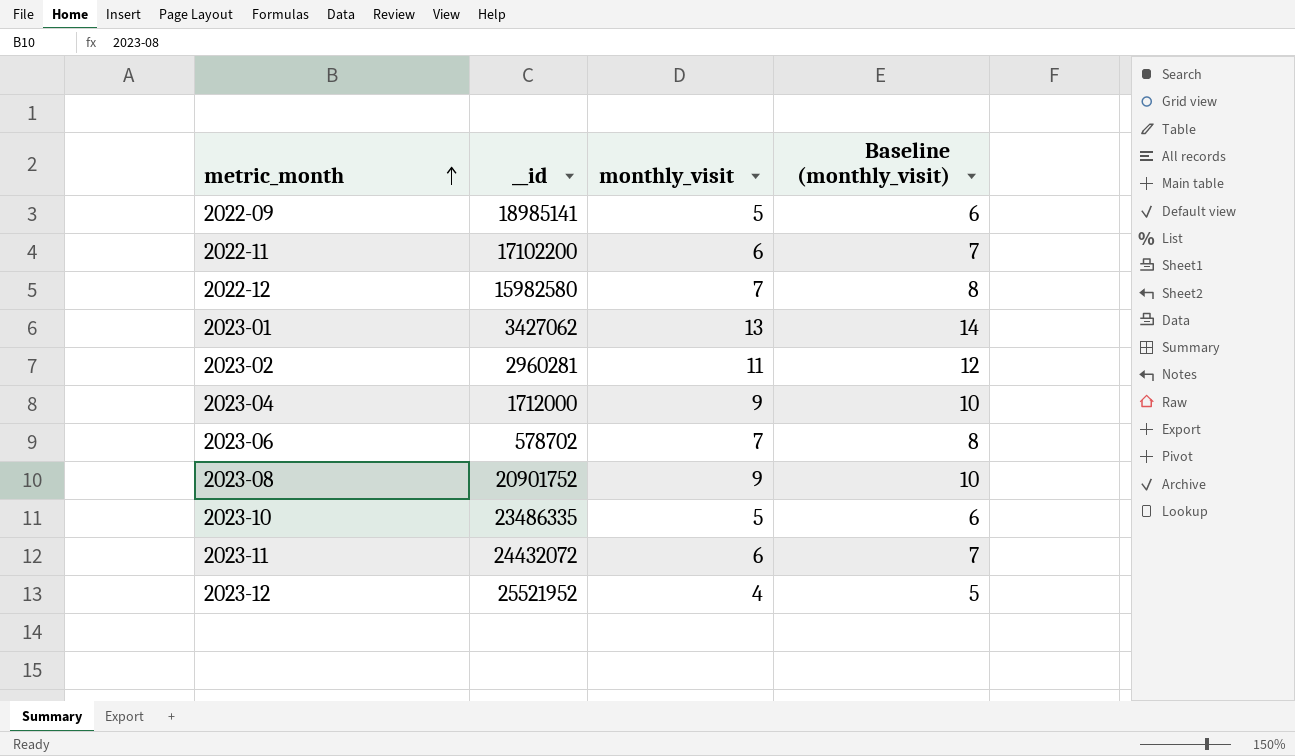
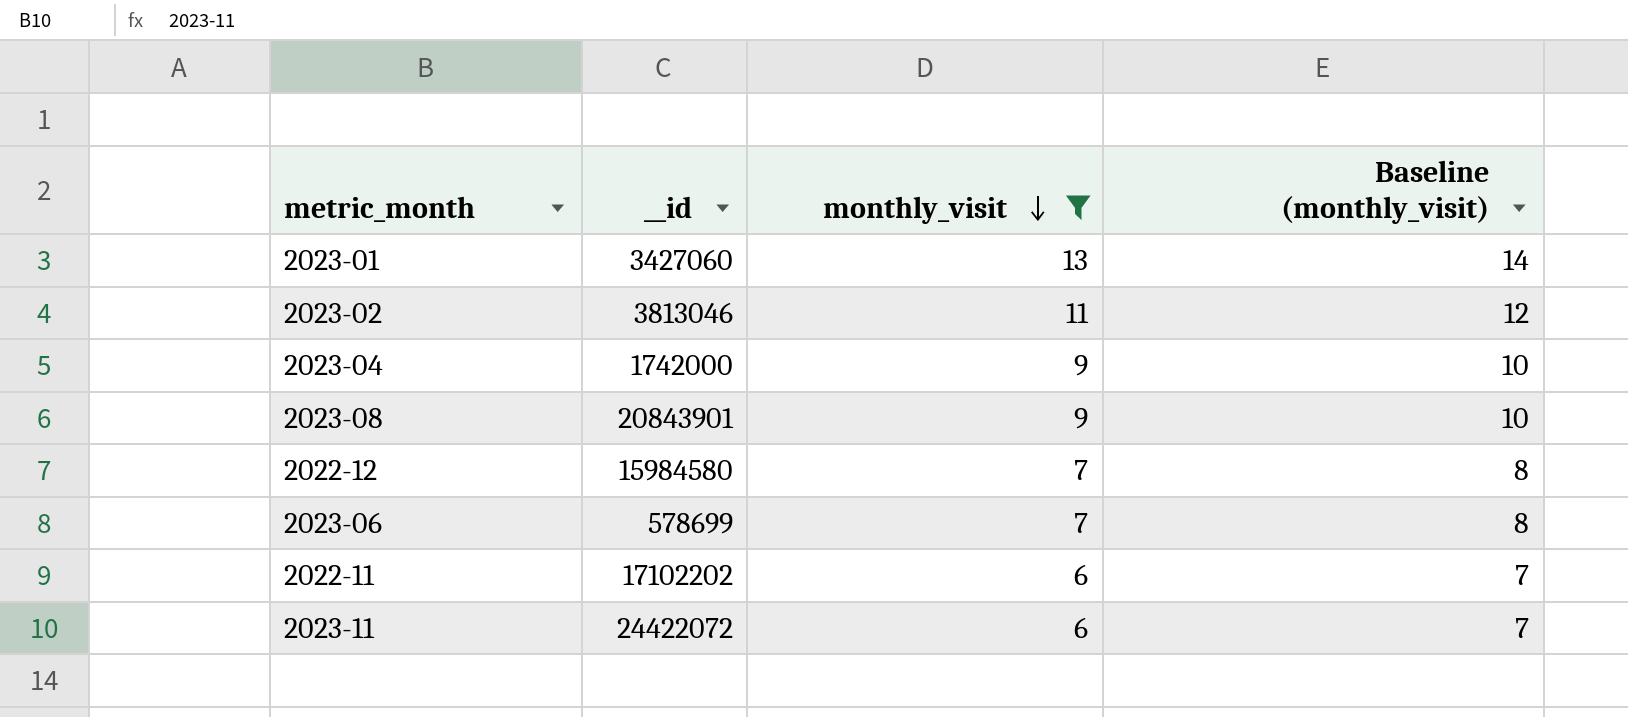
filter: none -> monthly_visit >= 6
row order: metric_month ascending -> monthly_visit descending
2023-01 | __id: 3427062 -> 3427060
2023-02 | __id: 2960281 -> 3813046
2023-04 | __id: 1712000 -> 1742000
2023-08 | __id: 20901752 -> 20843901
2022-12 | __id: 15982580 -> 15984580
2023-06 | __id: 578702 -> 578699
2022-11 | __id: 17102200 -> 17102202
2023-11 | __id: 24432072 -> 24422072

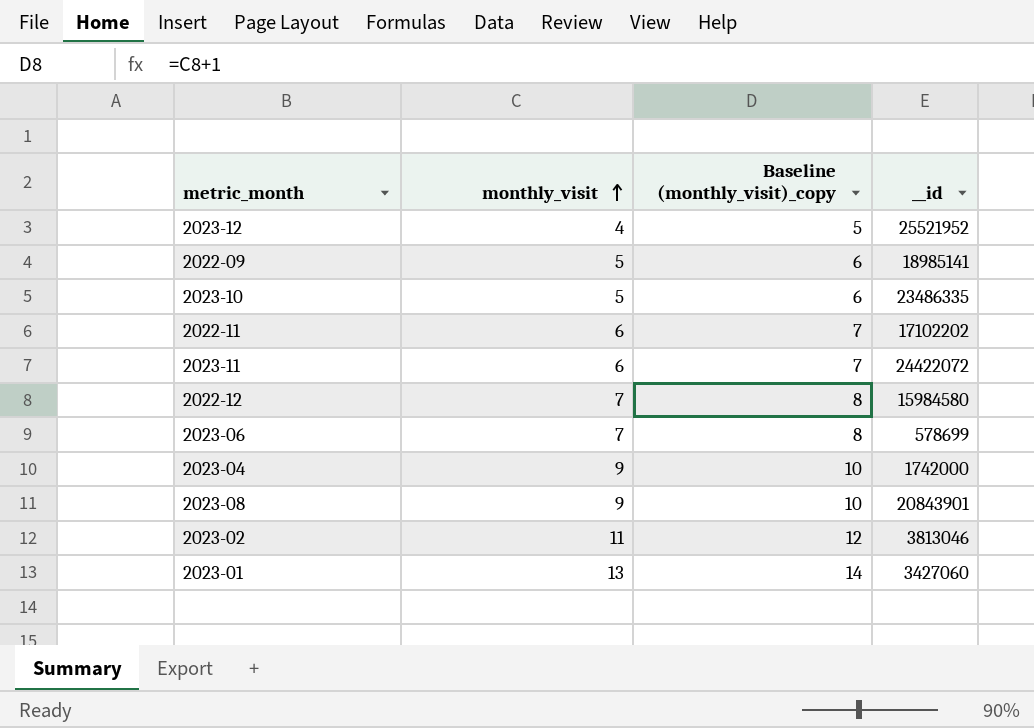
filter: monthly_visit >= 6 -> none
row order: monthly_visit descending -> monthly_visit ascending
column name: Baseline (monthly_visit) -> Baseline (monthly_visit)_copy
column __id | position: 2 -> 4

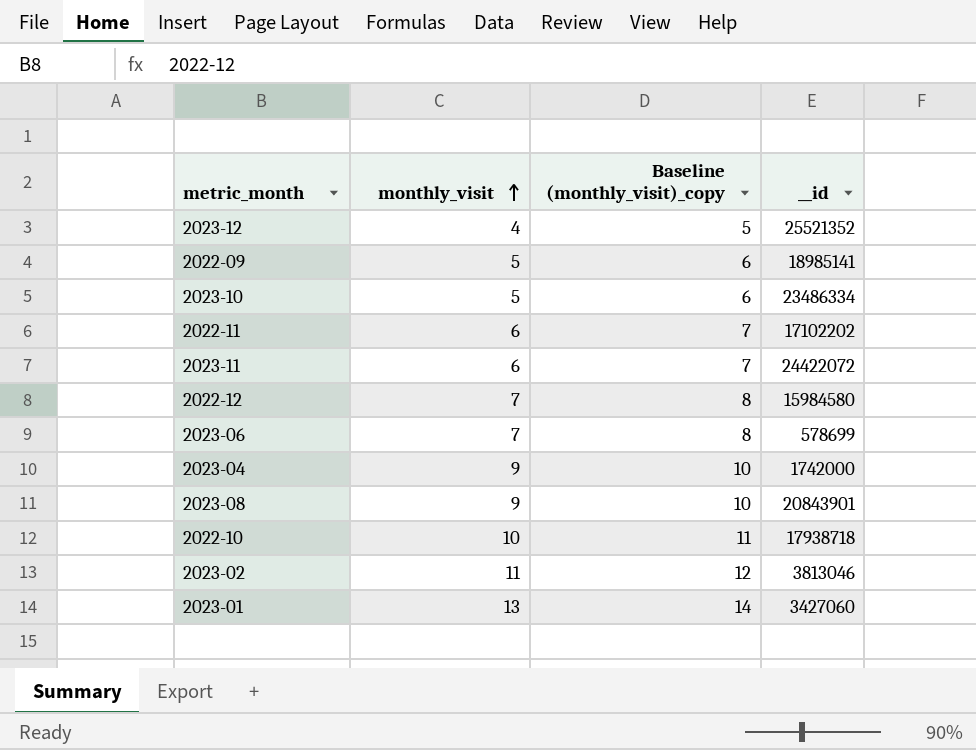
2023-12 | __id: 25521952 -> 25521352
2023-10 | __id: 23486335 -> 23486334
row 2022-10: none -> 10 | 11 | 17938718

